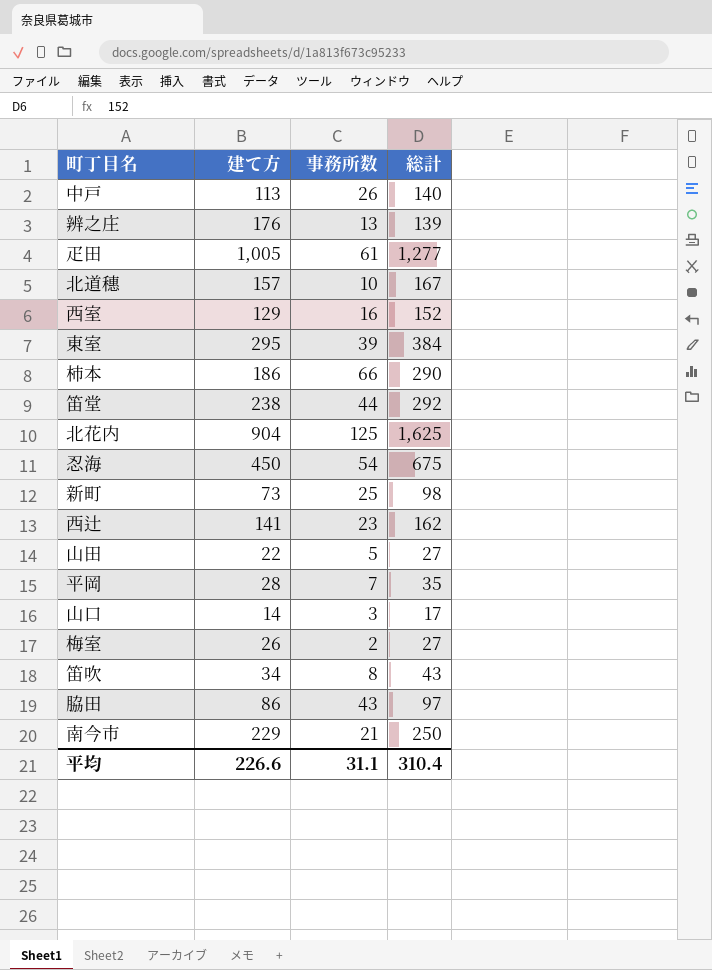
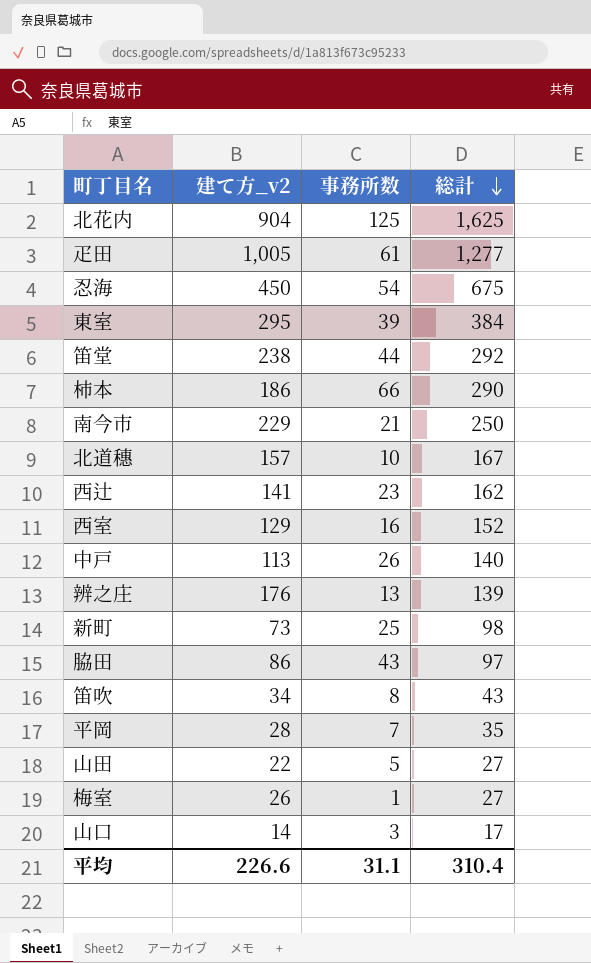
row order: none -> 総計 descending
column name: 建て方 -> 建て方_v2
梅室 | 事務所数: 2 -> 1

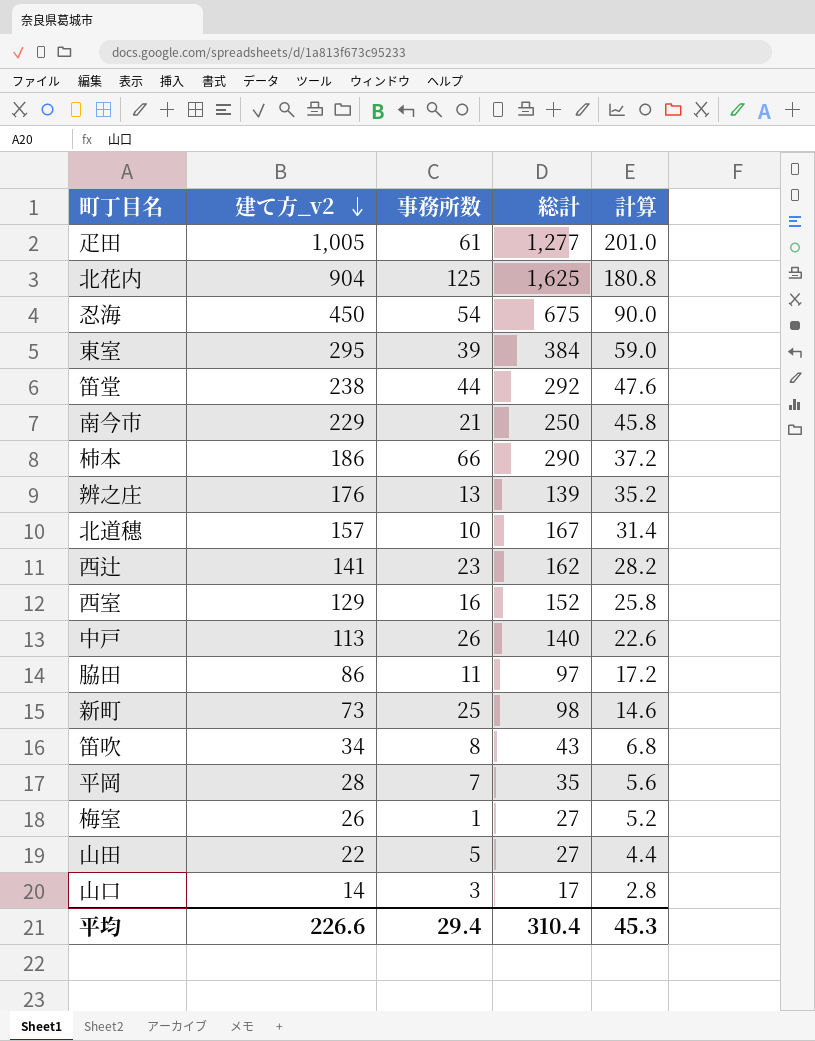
row order: 総計 descending -> 建て方_v2 descending
column 計算 | formula: none -> [建て方_v2] * 0.2
脇田 | 事務所数: 43 -> 11
平均 | 事務所数: 31.1 -> 29.4

